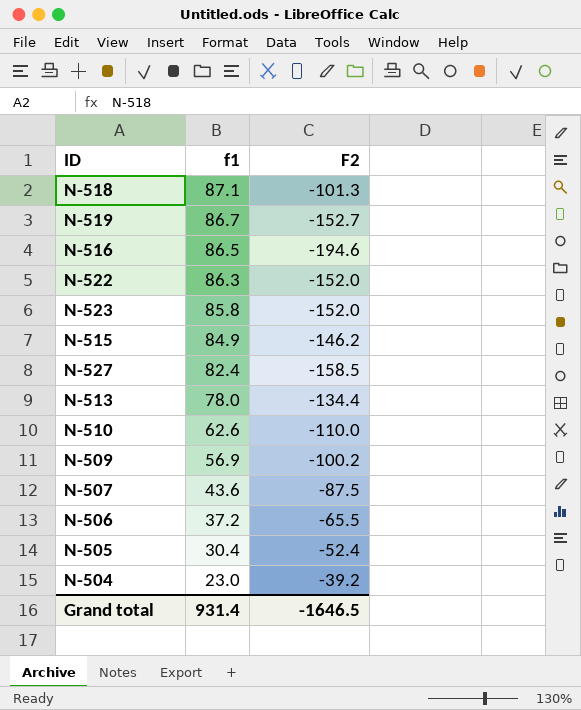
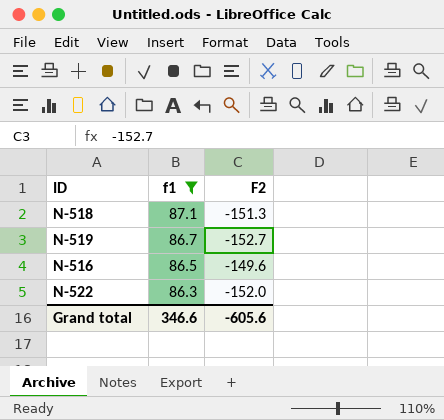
filter: none -> f1 >= 86.3
N-518 | F2: -101.3 -> -151.3
N-516 | F2: -194.6 -> -149.6
Grand total | f1: 931.4 -> 346.6
Grand total | F2: -1646.5 -> -605.6

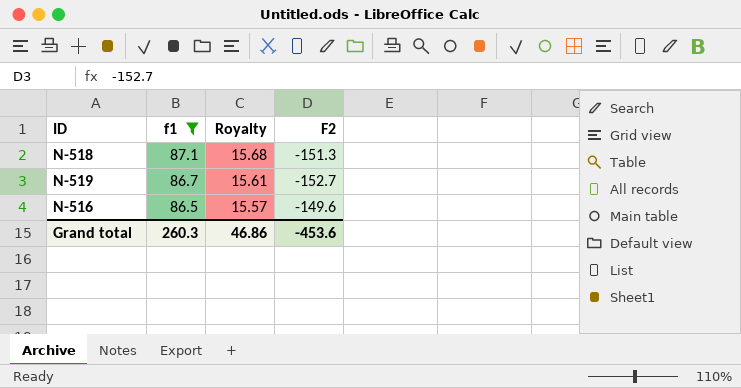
column Royalty | formula: none -> [f1] * 0.18
row N-522: 86.3 | -152.0 -> none
Grand total | f1: 346.6 -> 260.3
Grand total | F2: -605.6 -> -453.6

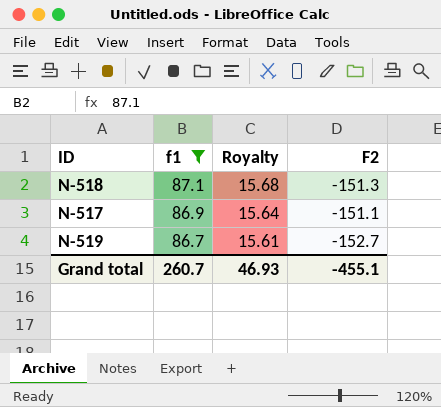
row N-516: 86.5 | 15.57 | -149.6 -> none
row N-517: none -> 86.9 | 15.64 | -151.1
Grand total | f1: 260.3 -> 260.7
Grand total | Royalty: 46.86 -> 46.93
Grand total | F2: -453.6 -> -455.1

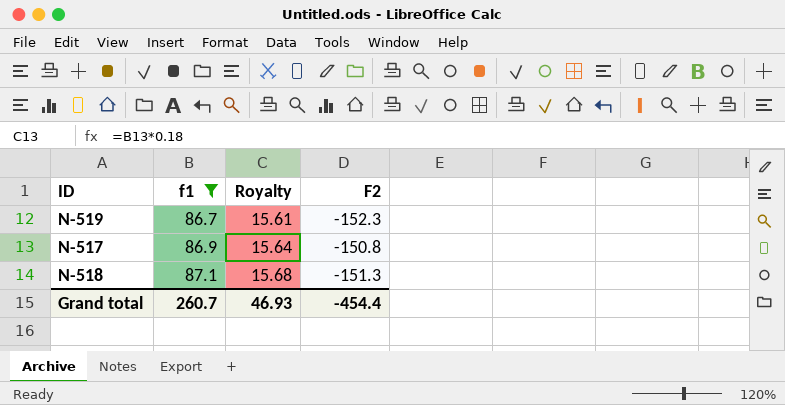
row order: f1 descending -> f1 ascending
N-519 | F2: -152.7 -> -152.3
N-517 | F2: -151.1 -> -150.8
Grand total | F2: -455.1 -> -454.4

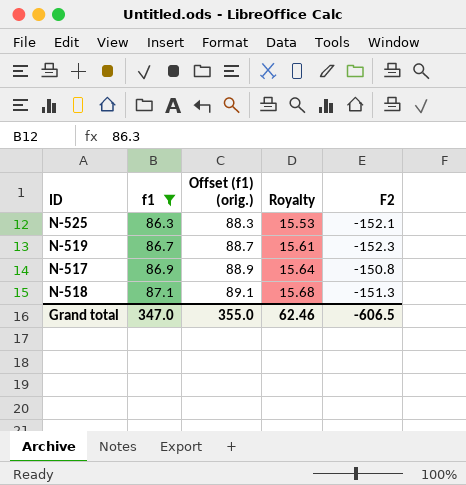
column Offset (f1) (orig.) | formula: none -> [f1] + 2
row N-525: none -> 86.3 | 88.3 | 15.53 | -152.1
Grand total | f1: 260.7 -> 347.0
Grand total | Royalty: 46.93 -> 62.46
Grand total | F2: -454.4 -> -606.5

